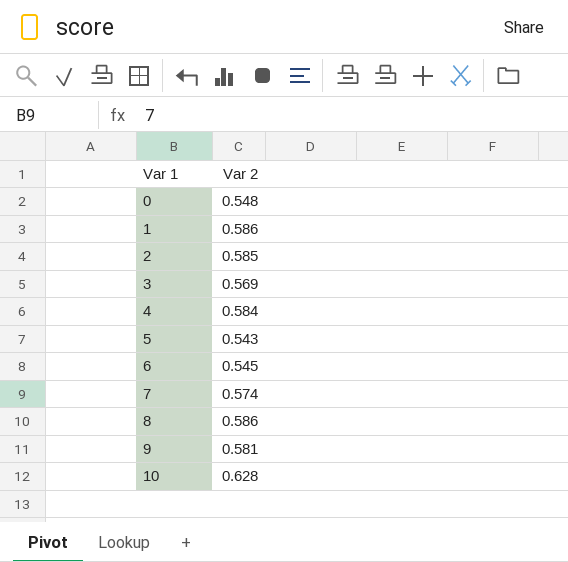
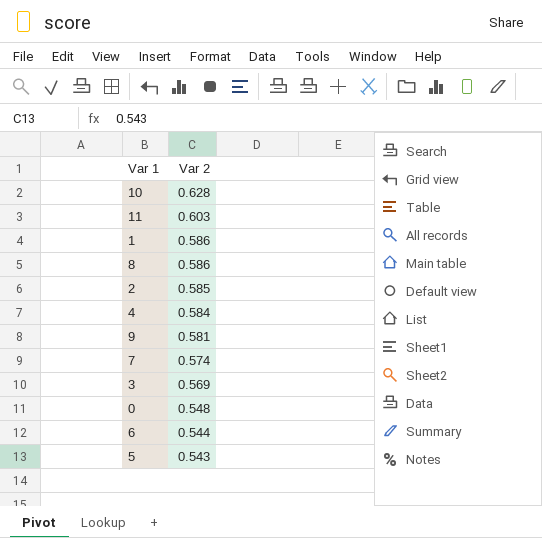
row order: Var 1 ascending -> Var 2 descending
row 11: none -> 0.603
6 | Var 2: 0.545 -> 0.544

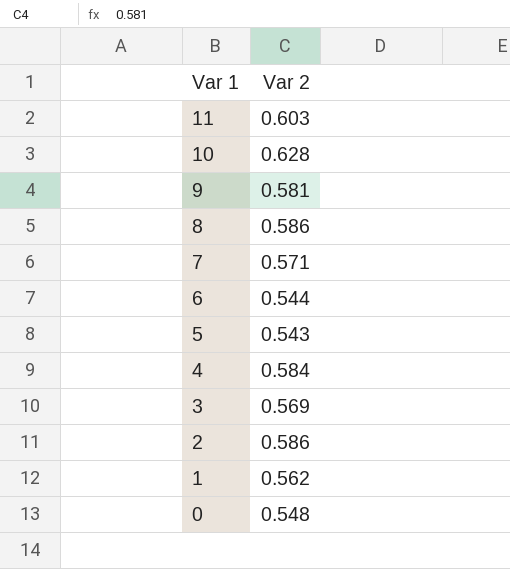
row order: Var 2 descending -> Var 1 descending
7 | Var 2: 0.574 -> 0.571
2 | Var 2: 0.585 -> 0.586
1 | Var 2: 0.586 -> 0.562

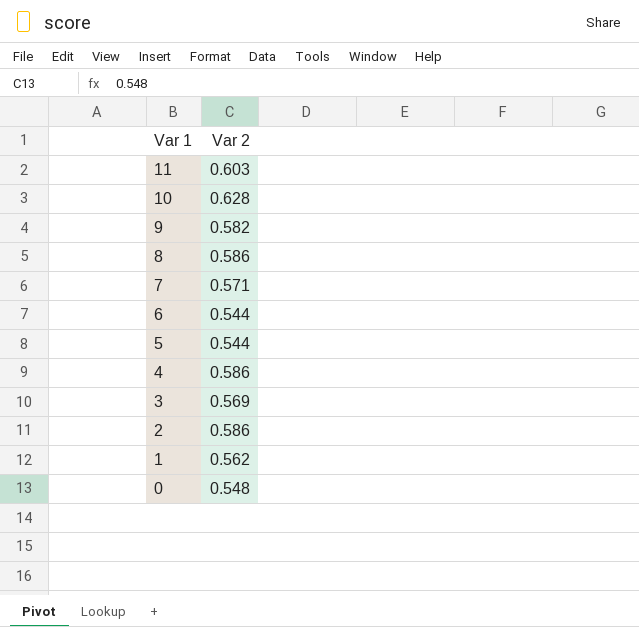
9 | Var 2: 0.581 -> 0.582
5 | Var 2: 0.543 -> 0.544
4 | Var 2: 0.584 -> 0.586

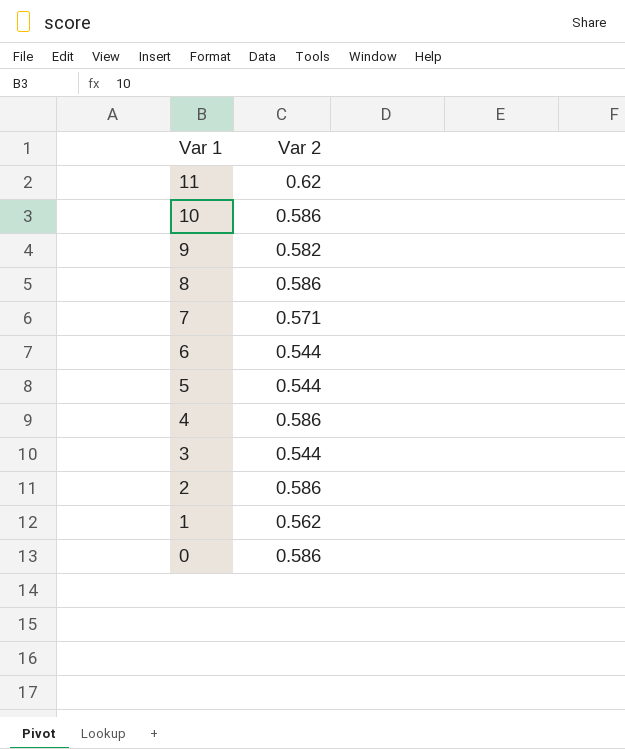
11 | Var 2: 0.603 -> 0.62
10 | Var 2: 0.628 -> 0.586
3 | Var 2: 0.569 -> 0.544
0 | Var 2: 0.548 -> 0.586

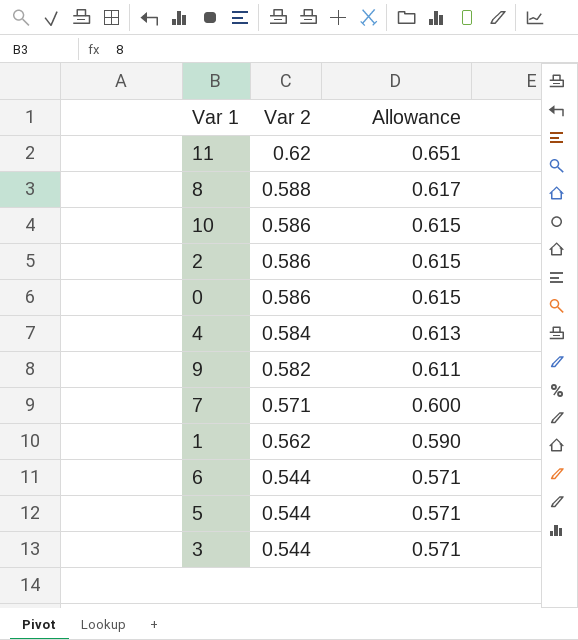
row order: Var 1 descending -> Var 2 descending
column Allowance | formula: none -> [Var 2] * 1.05
8 | Var 2: 0.586 -> 0.588
4 | Var 2: 0.586 -> 0.584

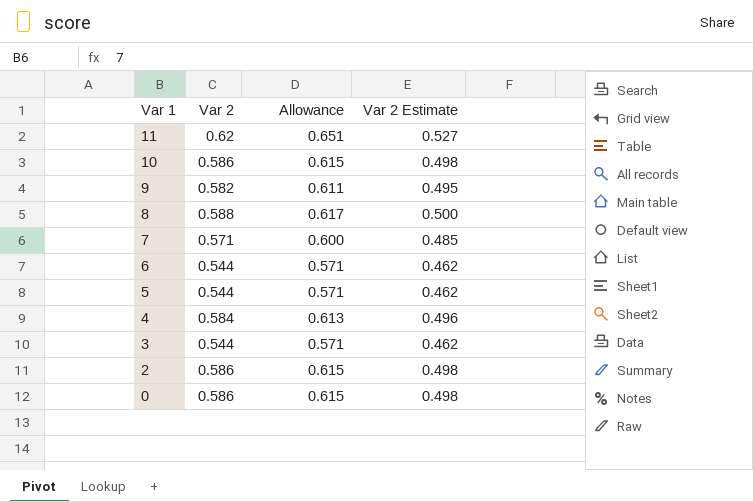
row order: Var 2 descending -> Var 1 descending
column Var 2 Estimate | formula: none -> [Var 2] * 0.85
row 1: 0.562 | 0.590 -> none

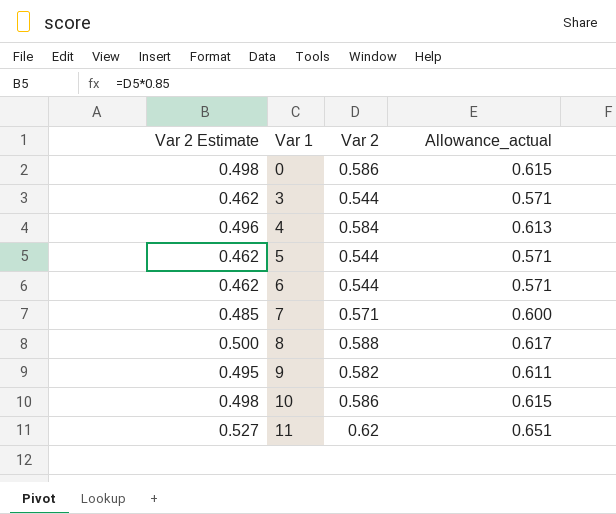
row order: Var 1 descending -> Var 1 ascending
column Var 2 Estimate | position: 4 -> 1
column name: Allowance -> Allowance_actual
row 2: 0.586 | 0.615 | 0.498 -> none

